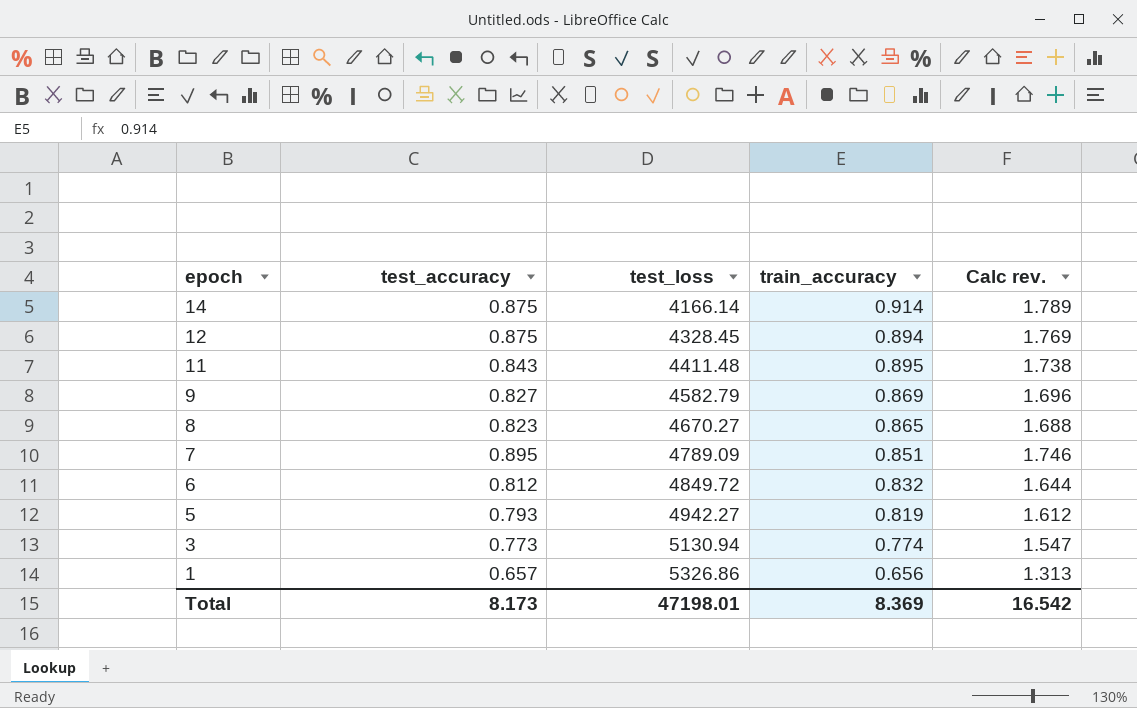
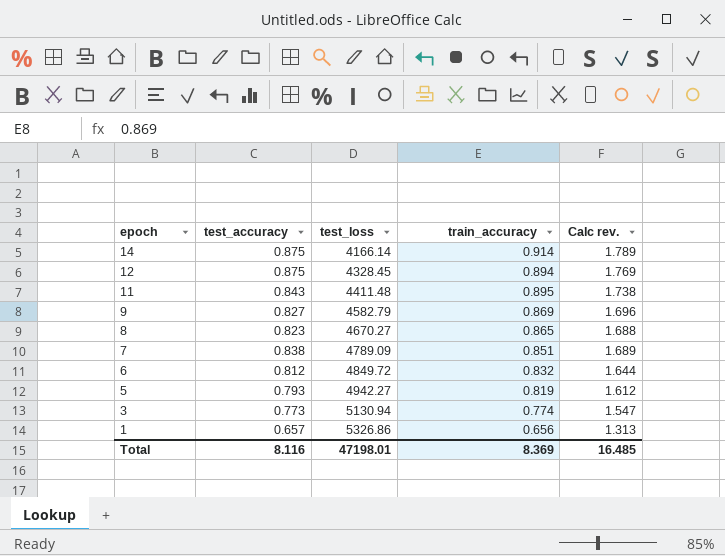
7 | test_accuracy: 0.895 -> 0.838
7 | Calc rev.: 1.746 -> 1.689
Total | test_accuracy: 8.173 -> 8.116
Total | Calc rev.: 16.542 -> 16.485

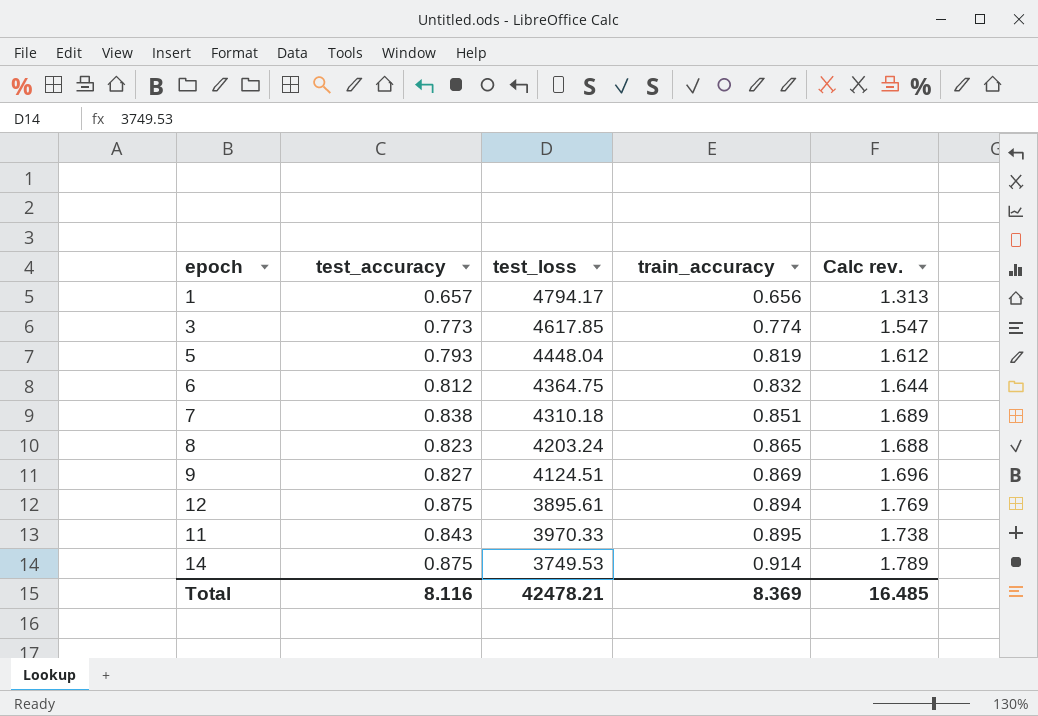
row order: epoch descending -> train_accuracy ascending
1 | test_loss: 5326.86 -> 4794.17
3 | test_loss: 5130.94 -> 4617.85
5 | test_loss: 4942.27 -> 4448.04
6 | test_loss: 4849.72 -> 4364.75
7 | test_loss: 4789.09 -> 4310.18
8 | test_loss: 4670.27 -> 4203.24
9 | test_loss: 4582.79 -> 4124.51
12 | test_loss: 4328.45 -> 3895.61
11 | test_loss: 4411.48 -> 3970.33
14 | test_loss: 4166.14 -> 3749.53
Total | test_loss: 47198.01 -> 42478.21

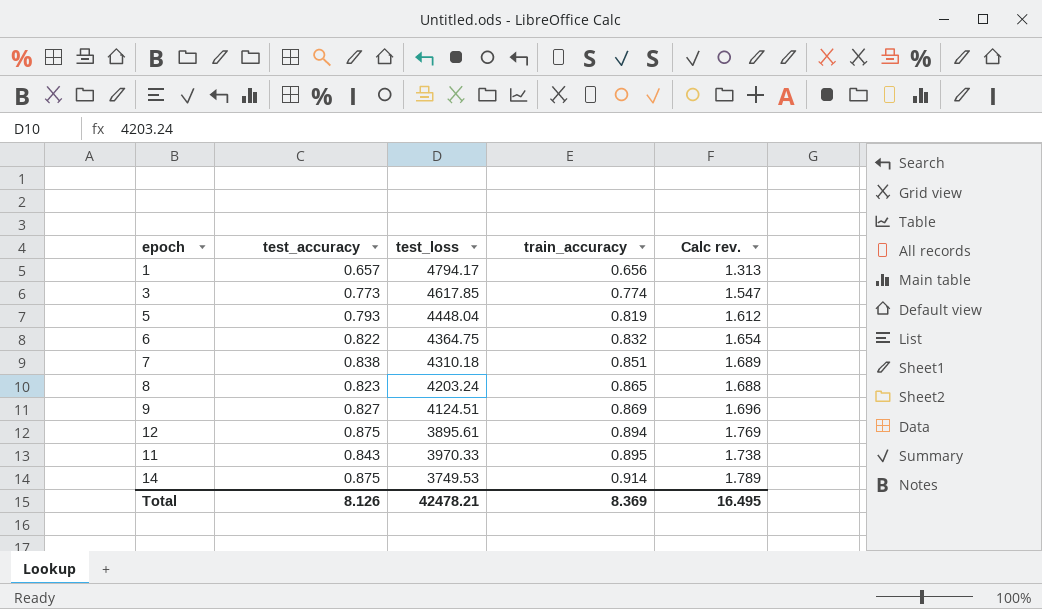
6 | test_accuracy: 0.812 -> 0.822
6 | Calc rev.: 1.644 -> 1.654
Total | test_accuracy: 8.116 -> 8.126
Total | Calc rev.: 16.485 -> 16.495

